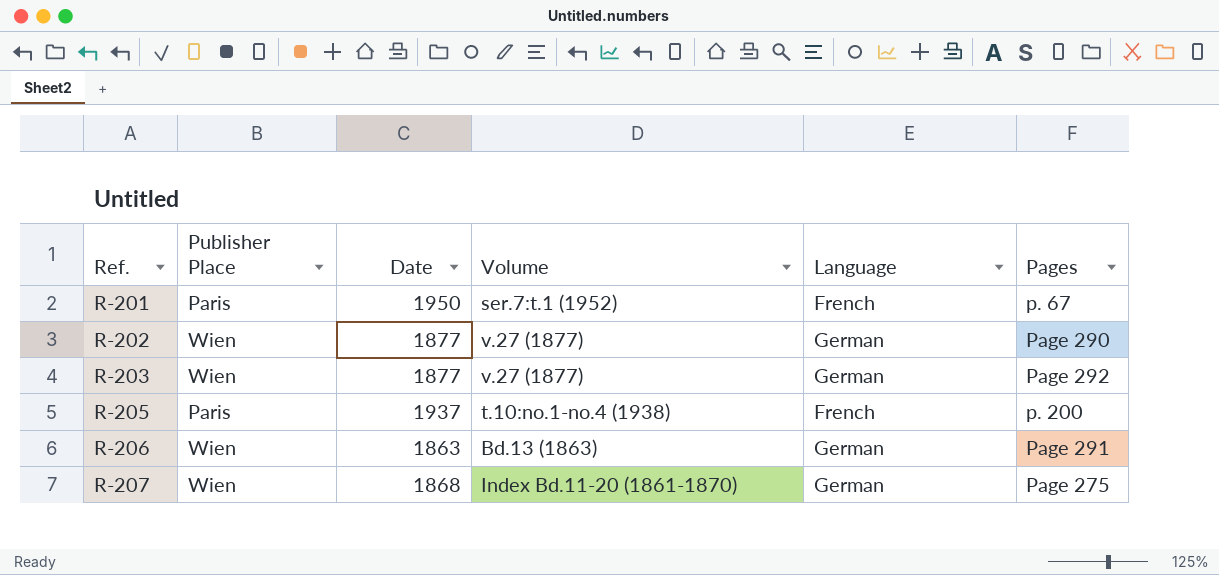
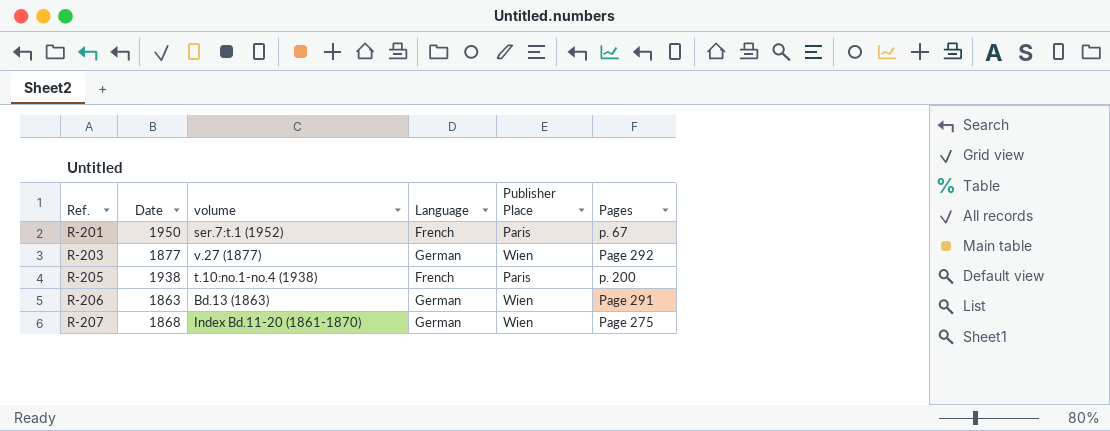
column name: Volume -> volume
column Publisher Place | position: 2 -> 5
row R-202: Wien | 1877 | v.27 (1877) | German | Page 290 -> none
R-205 | Date: 1937 -> 1938

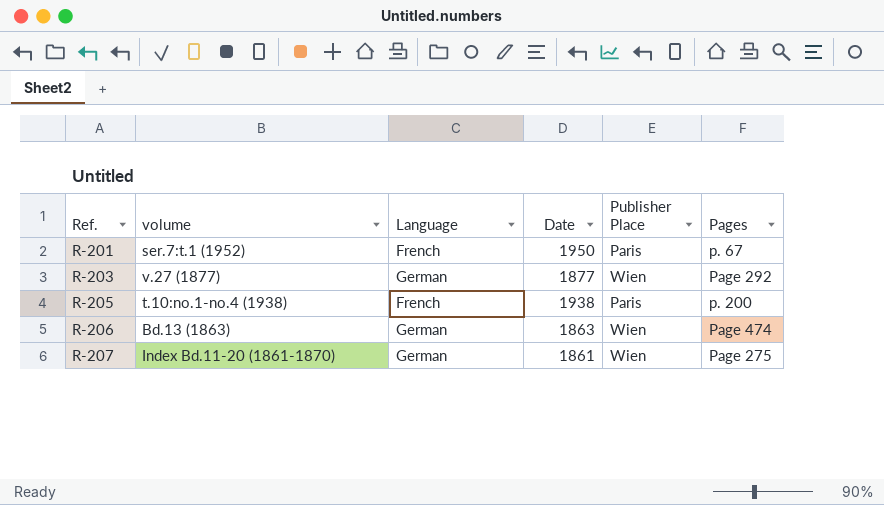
column Date | position: 2 -> 4
R-206 | Pages: Page 291 -> Page 474
R-207 | Date: 1868 -> 1861

